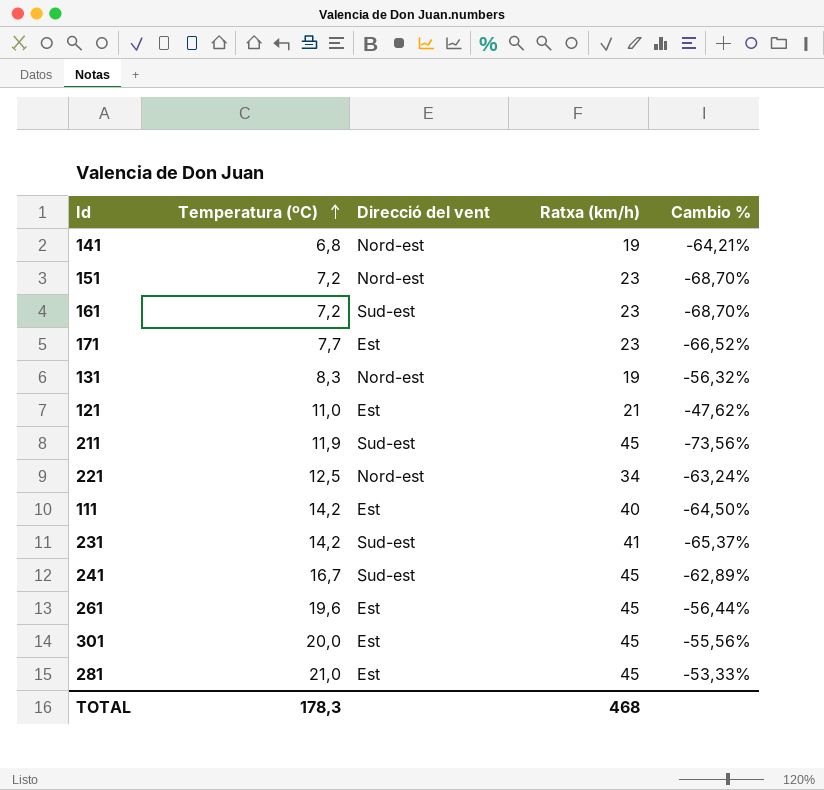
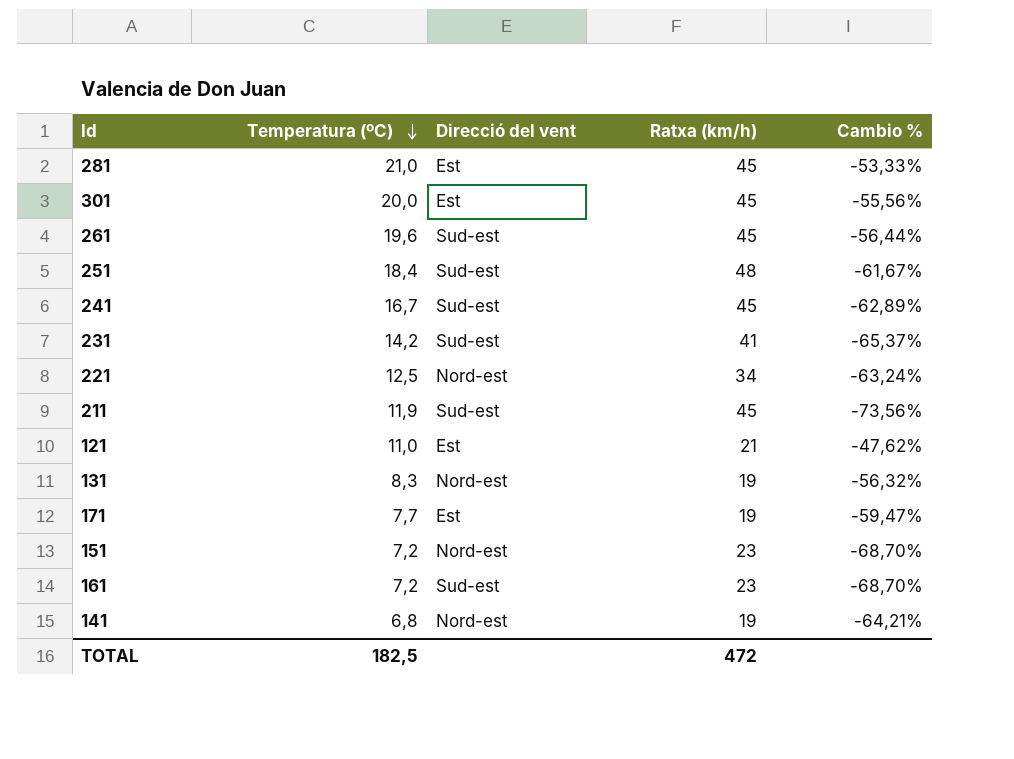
row order: Temperatura (ºC) ascending -> Temperatura (ºC) descending
row 111: 14,2 | Est | 40 | -64,50% -> none
261 | Direcció del vent: Est -> Sud-est
row 251: none -> 18,4 | Sud-est | 48 | -61,67%
171 | Ratxa (km/h): 23 -> 19
171 | Cambio %: -66,52% -> -59,47%
TOTAL | Temperatura (ºC): 178,3 -> 182,5
TOTAL | Ratxa (km/h): 468 -> 472

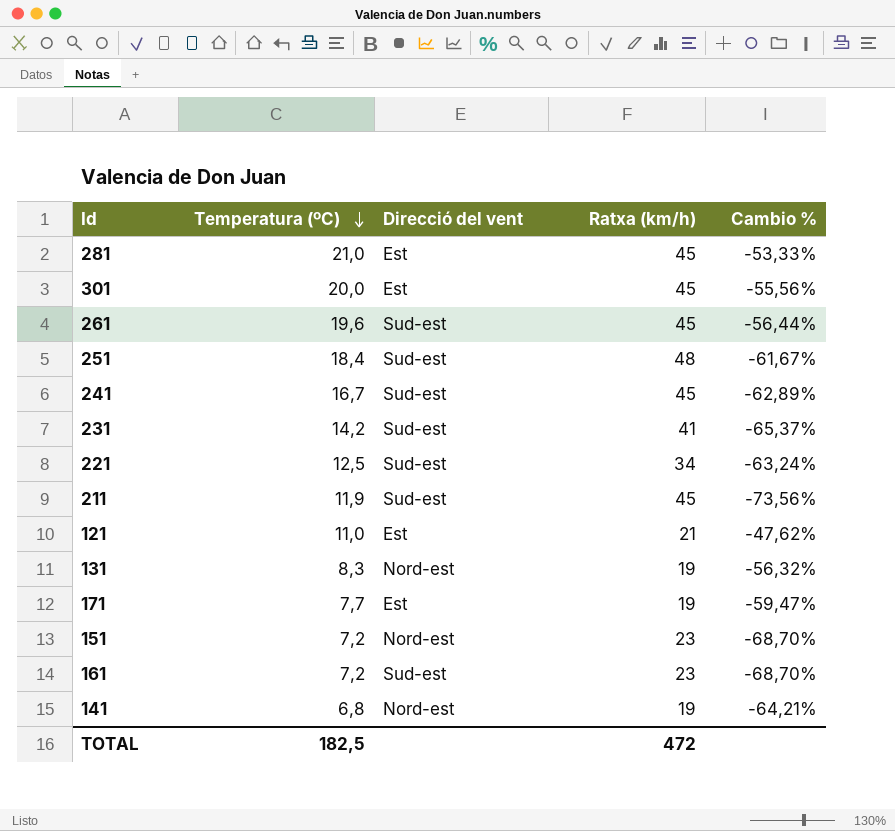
221 | Direcció del vent: Nord-est -> Sud-est

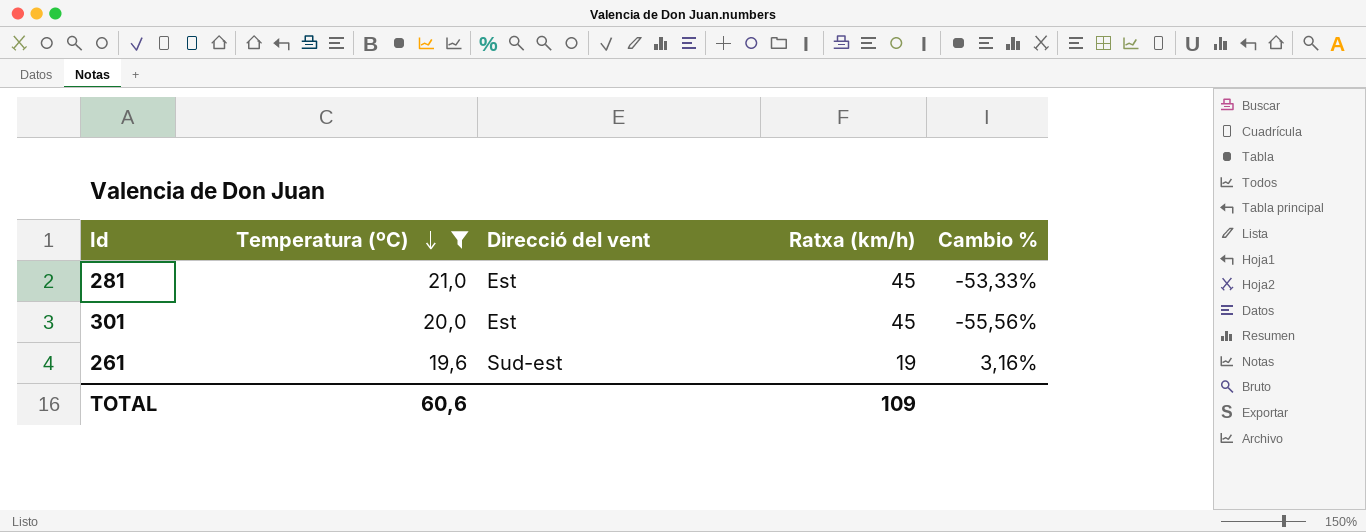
filter: none -> Temperatura (ºC) >= 19,6
261 | Ratxa (km/h): 45 -> 19
261 | Cambio %: -56,44% -> 3,16%
TOTAL | Temperatura (ºC): 182,5 -> 60,6
TOTAL | Ratxa (km/h): 472 -> 109

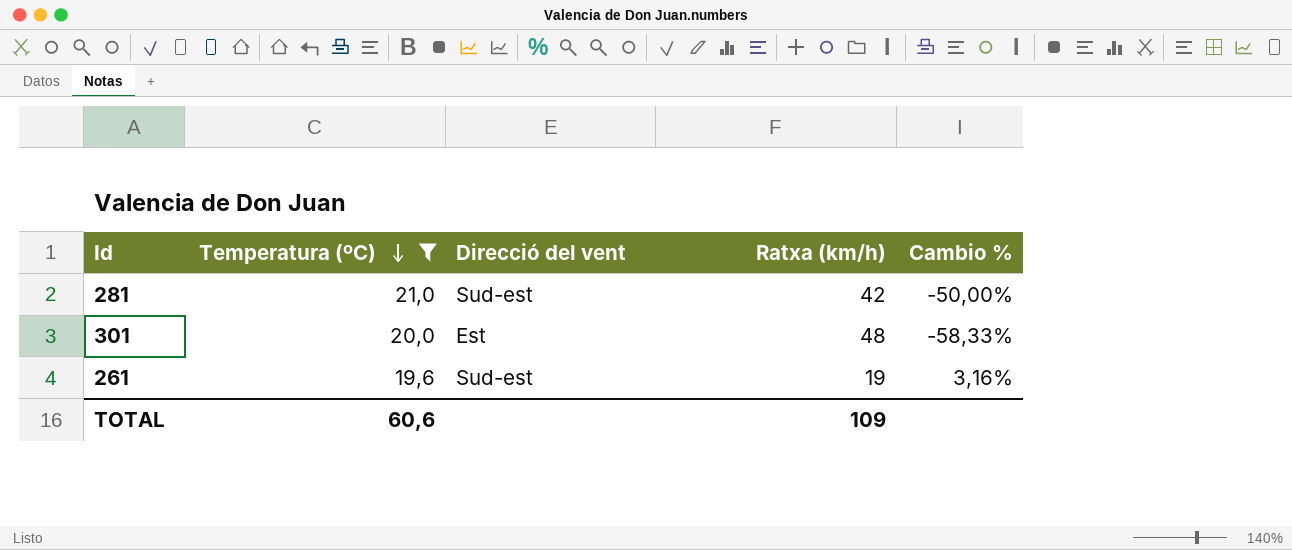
281 | Direcció del vent: Est -> Sud-est
281 | Ratxa (km/h): 45 -> 42
281 | Cambio %: -53,33% -> -50,00%
301 | Ratxa (km/h): 45 -> 48
301 | Cambio %: -55,56% -> -58,33%

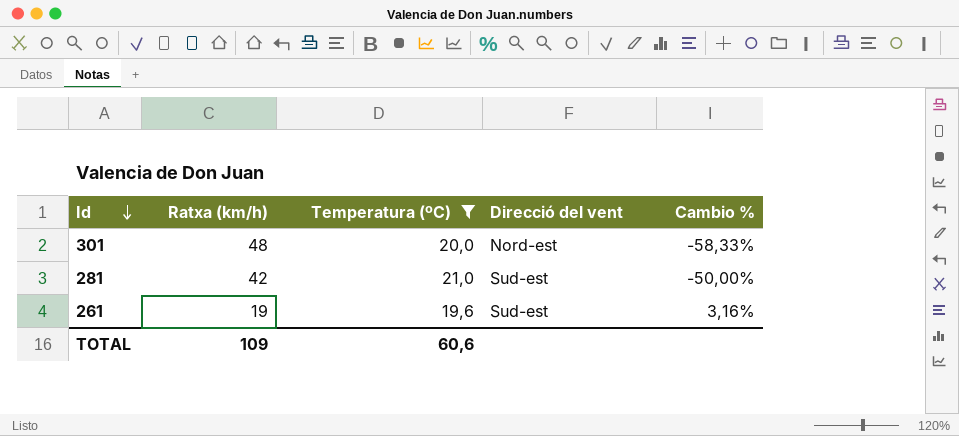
row order: Temperatura (ºC) descending -> Id descending
column Ratxa (km/h) | position: 4 -> 2
301 | Direcció del vent: Est -> Nord-est

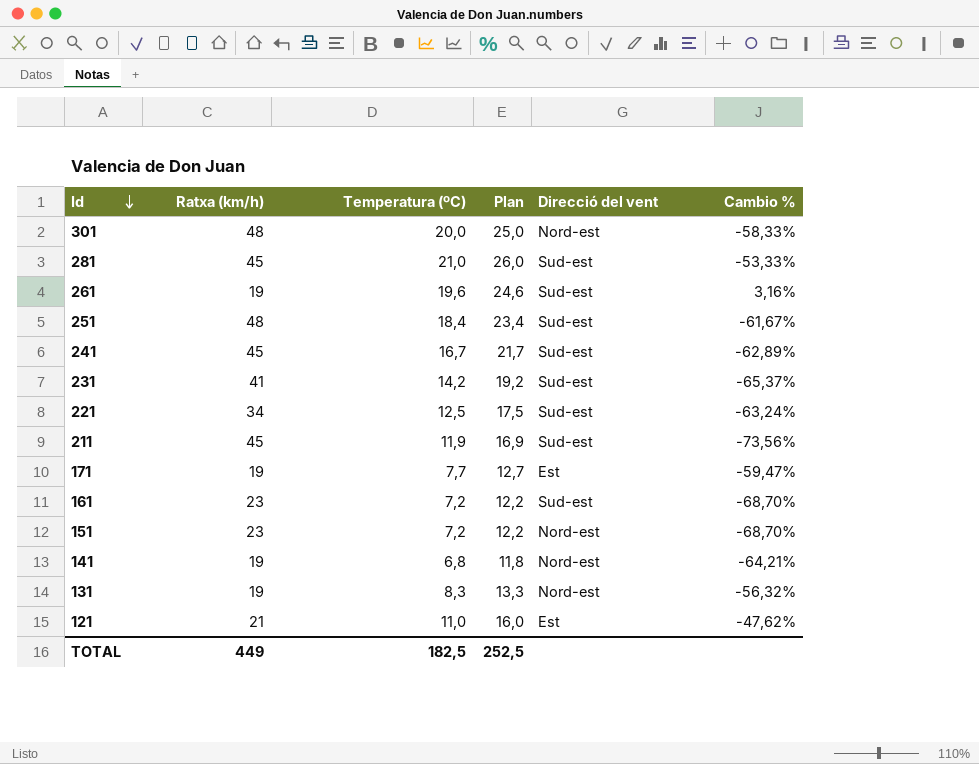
filter: Temperatura (ºC) >= 19,6 -> none
column Plan | formula: none -> [Temperatura (ºC)] + 5
281 | Ratxa (km/h): 42 -> 45
281 | Cambio %: -50,00% -> -53,33%
TOTAL | Ratxa (km/h): 109 -> 449
TOTAL | Temperatura (ºC): 60,6 -> 182,5

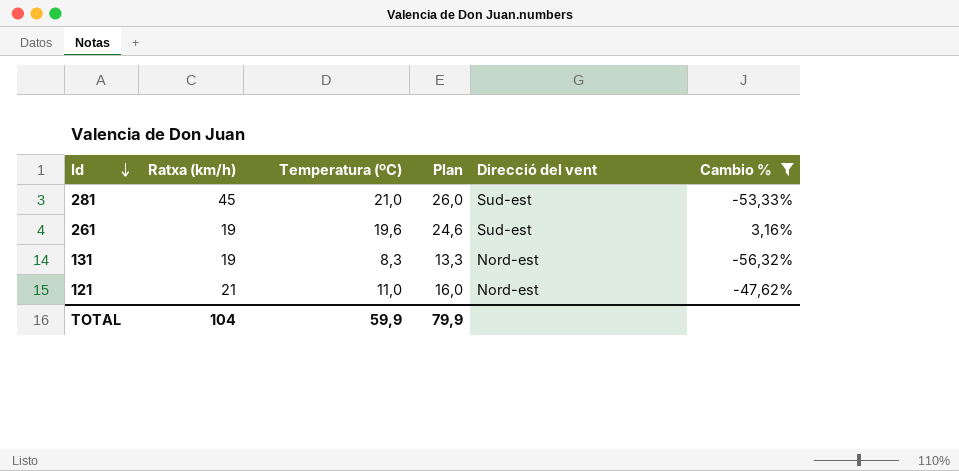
filter: none -> Cambio % >= -56,32%
121 | Direcció del vent: Est -> Nord-est
TOTAL | Ratxa (km/h): 449 -> 104
TOTAL | Temperatura (ºC): 182,5 -> 59,9
TOTAL | Plan: 252,5 -> 79,9

